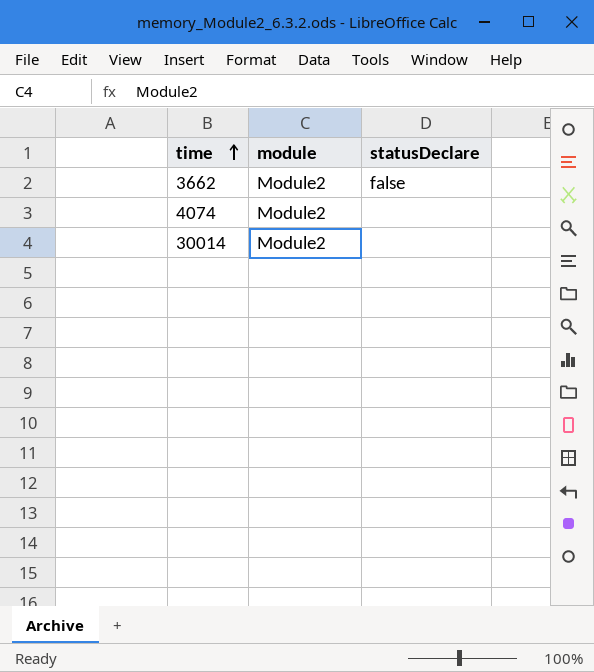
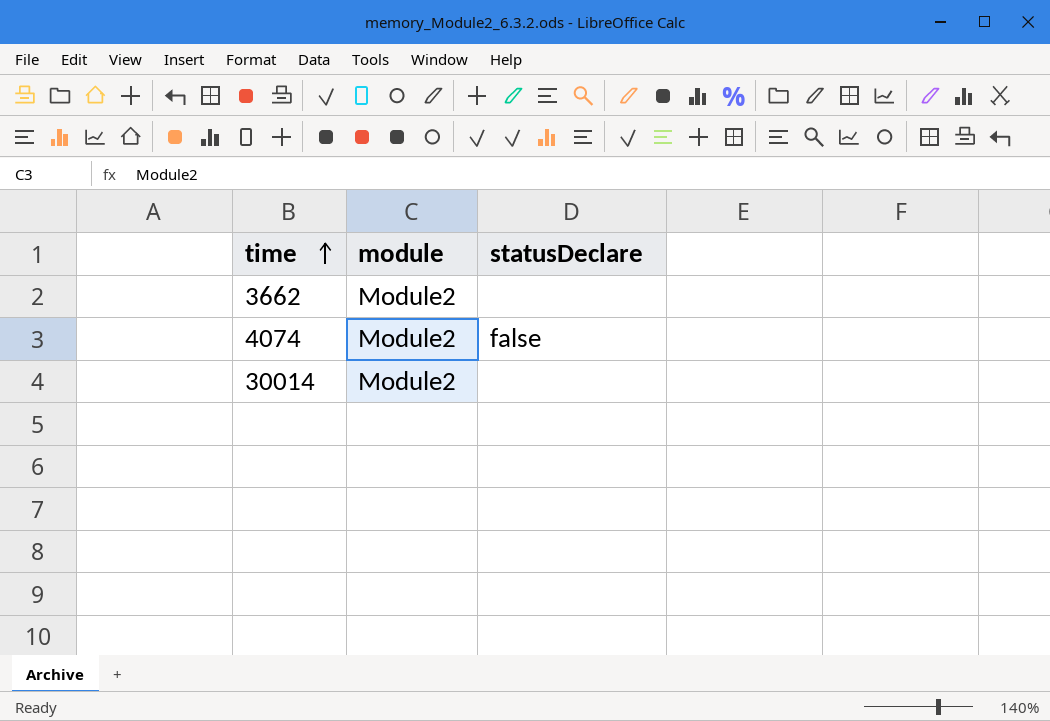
3662 | statusDeclare: false -> none
4074 | statusDeclare: none -> false

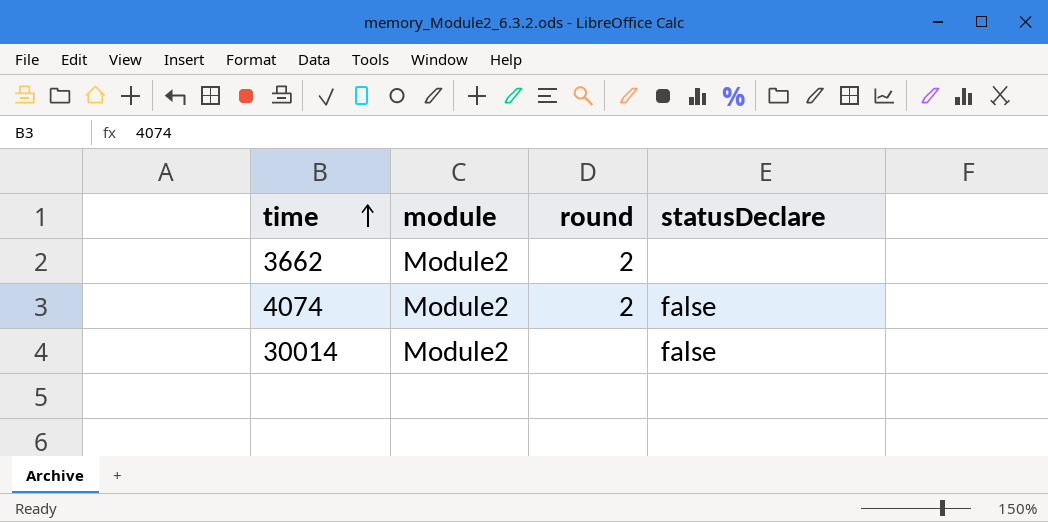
column round | position: none -> 3
30014 | statusDeclare: none -> false

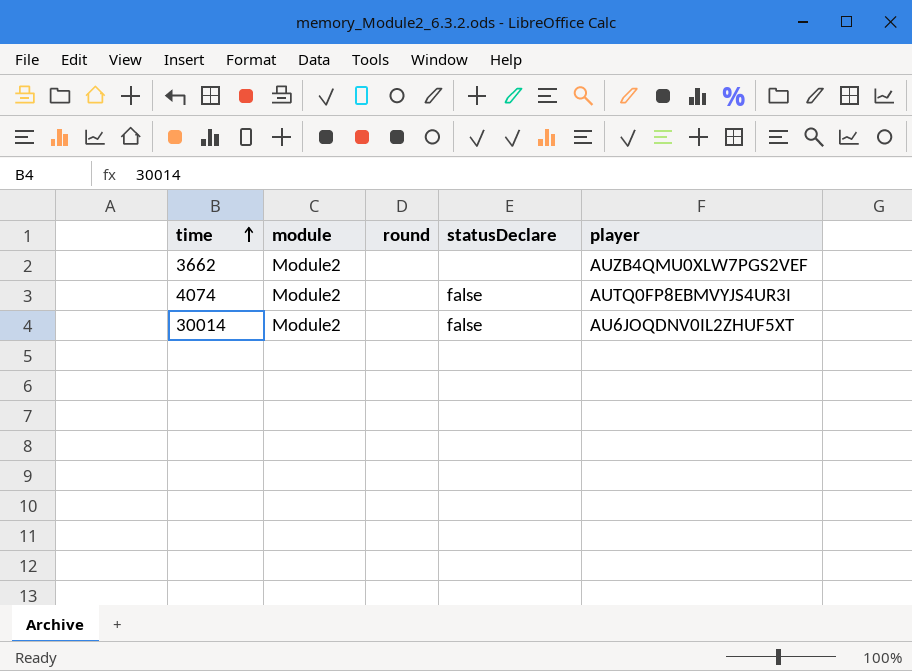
column player | position: none -> 5
3662 | round: 2 -> none
4074 | round: 2 -> none

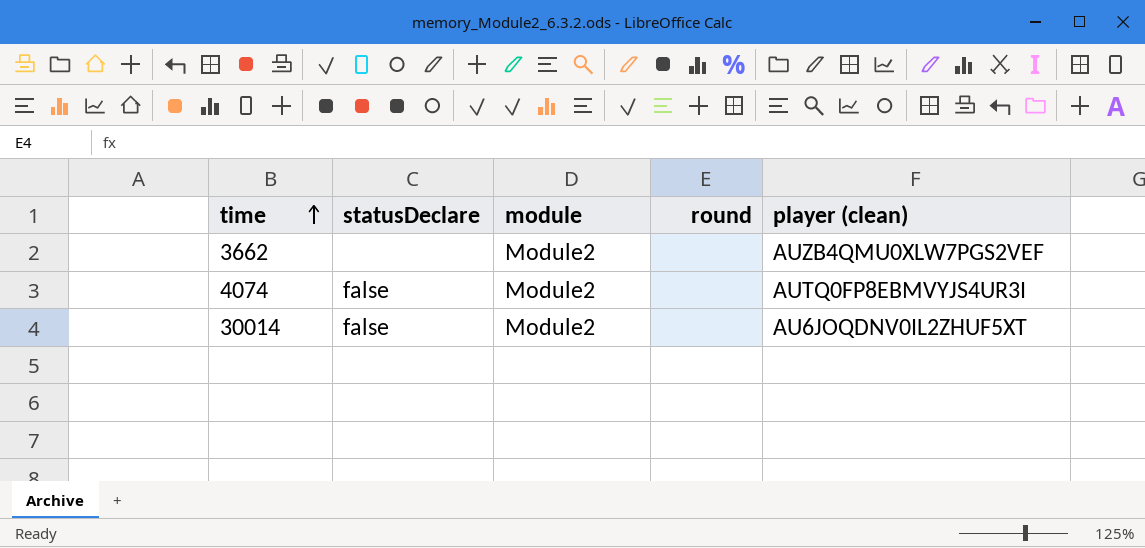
column statusDeclare | position: 4 -> 2
column name: player -> player (clean)

